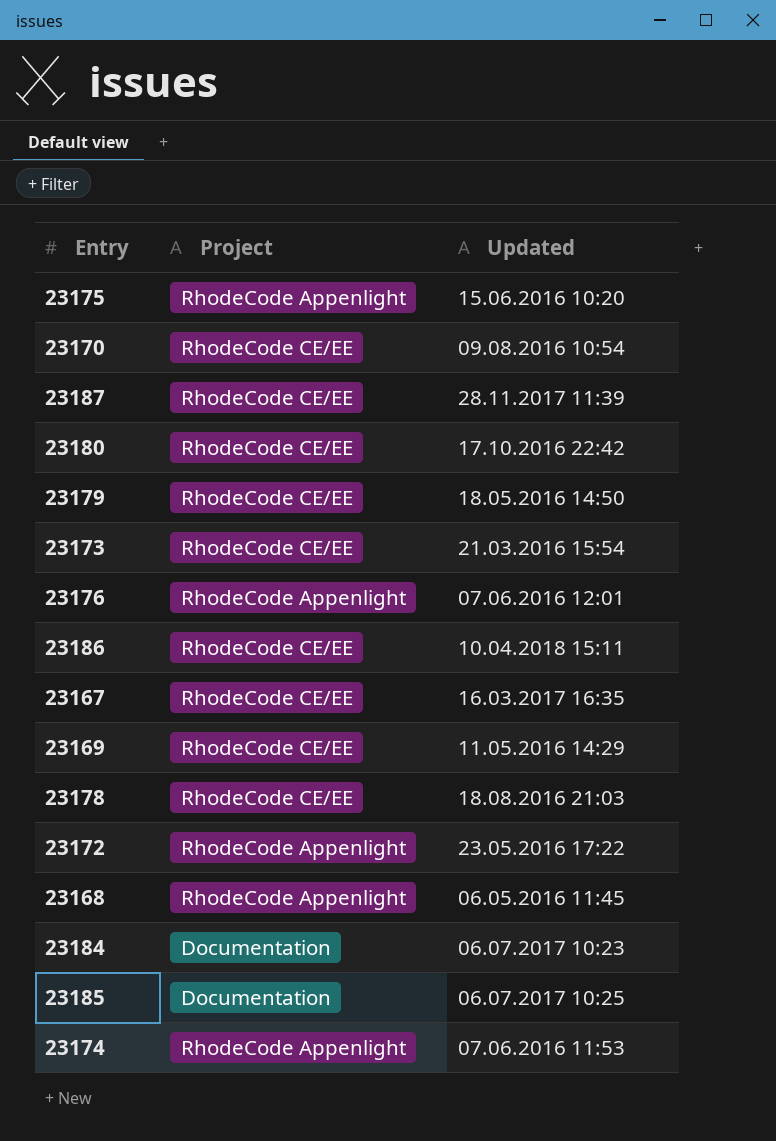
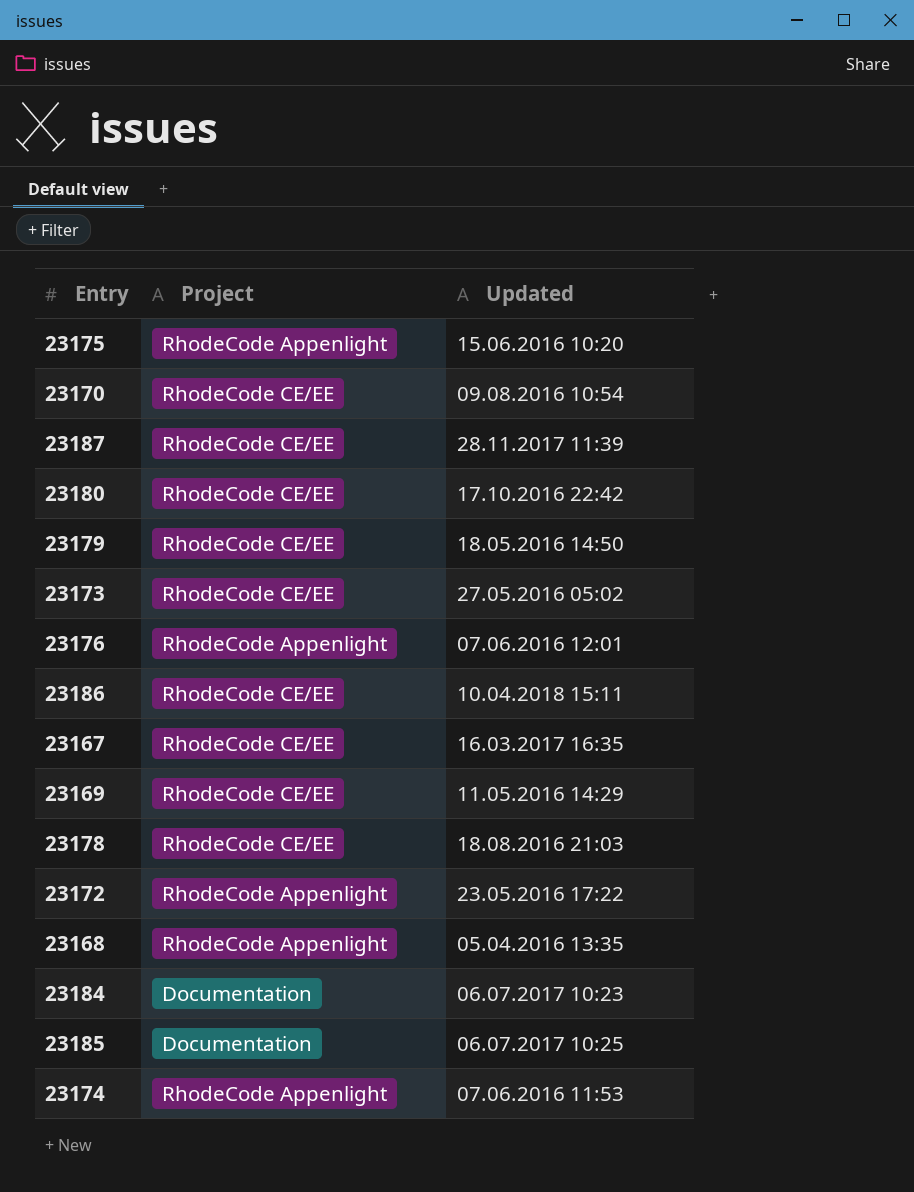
23173 | Updated: 21.03.2016 15:54 -> 27.05.2016 05:02
23168 | Updated: 06.05.2016 11:45 -> 05.04.2016 13:35

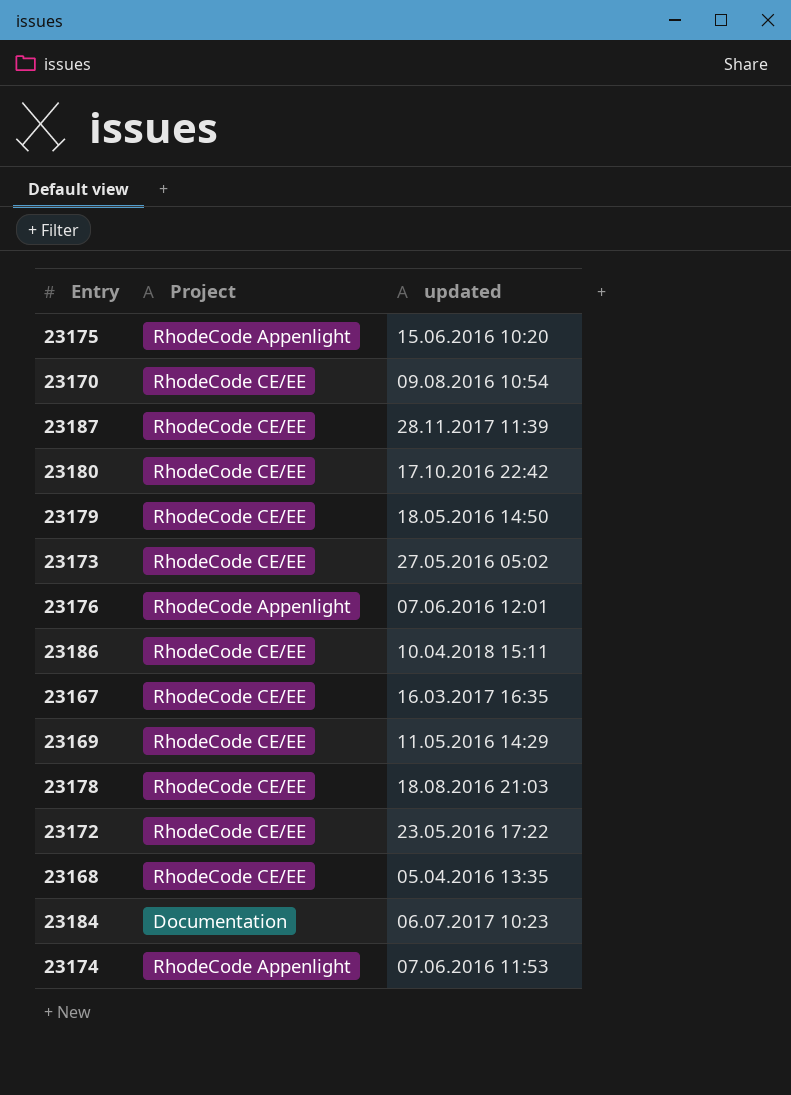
column name: Updated -> updated
row 23185: Documentation | 06.07.2017 10:25 -> none
23172 | Project: RhodeCode Appenlight -> RhodeCode CE/EE
23168 | Project: RhodeCode Appenlight -> RhodeCode CE/EE

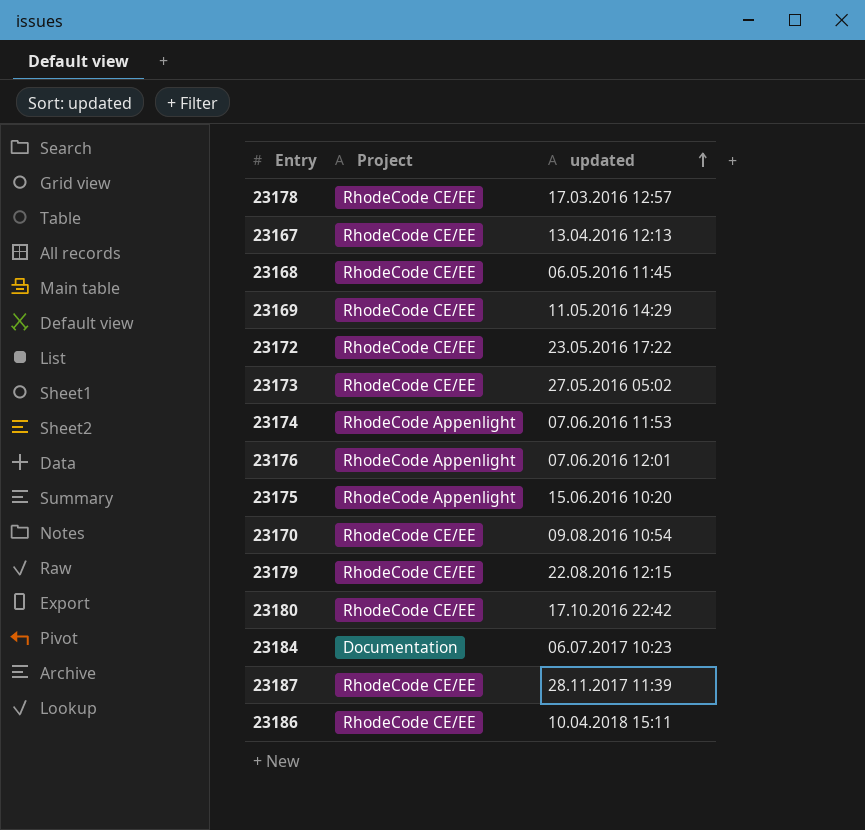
row order: none -> updated ascending
23178 | updated: 18.08.2016 21:03 -> 17.03.2016 12:57
23167 | updated: 16.03.2017 16:35 -> 13.04.2016 12:13
23168 | updated: 05.04.2016 13:35 -> 06.05.2016 11:45
23179 | updated: 18.05.2016 14:50 -> 22.08.2016 12:15

